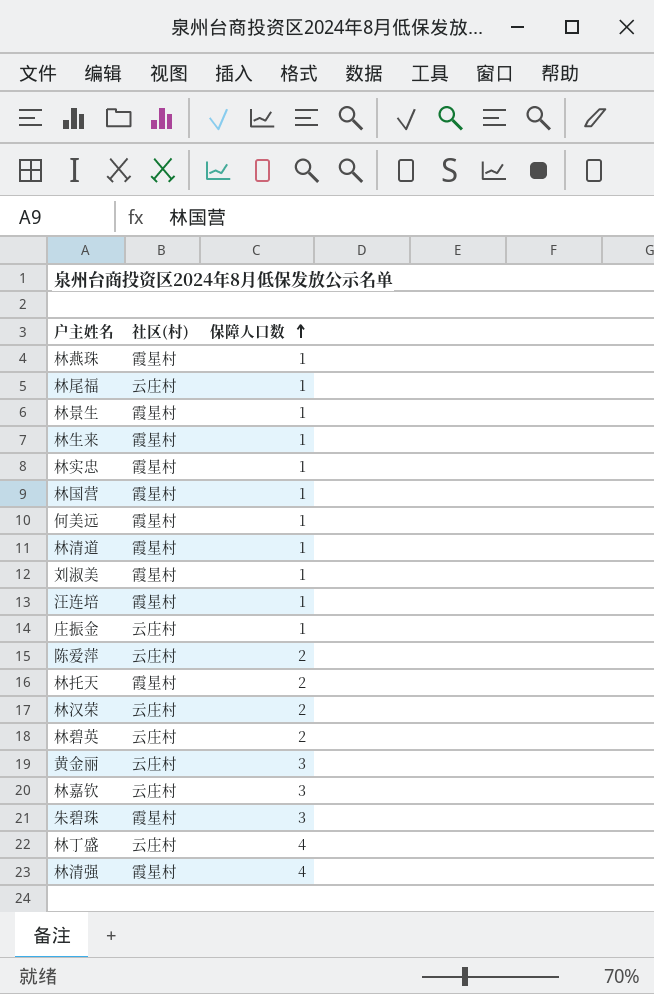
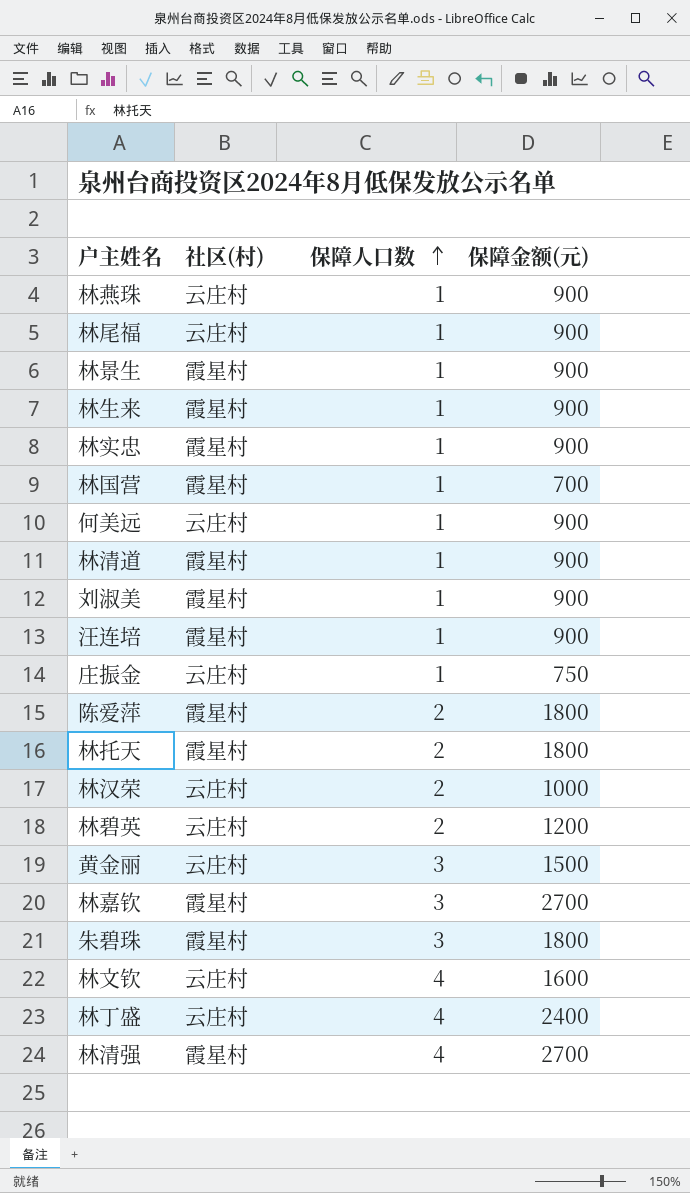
column 保障金额(元) | position: none -> 4
林燕珠 | 社区(村): 霞星村 -> 云庄村
何美远 | 社区(村): 霞星村 -> 云庄村
陈爱萍 | 社区(村): 云庄村 -> 霞星村
林嘉钦 | 社区(村): 云庄村 -> 霞星村
row 林文钦: none -> 云庄村 | 4 | 1600

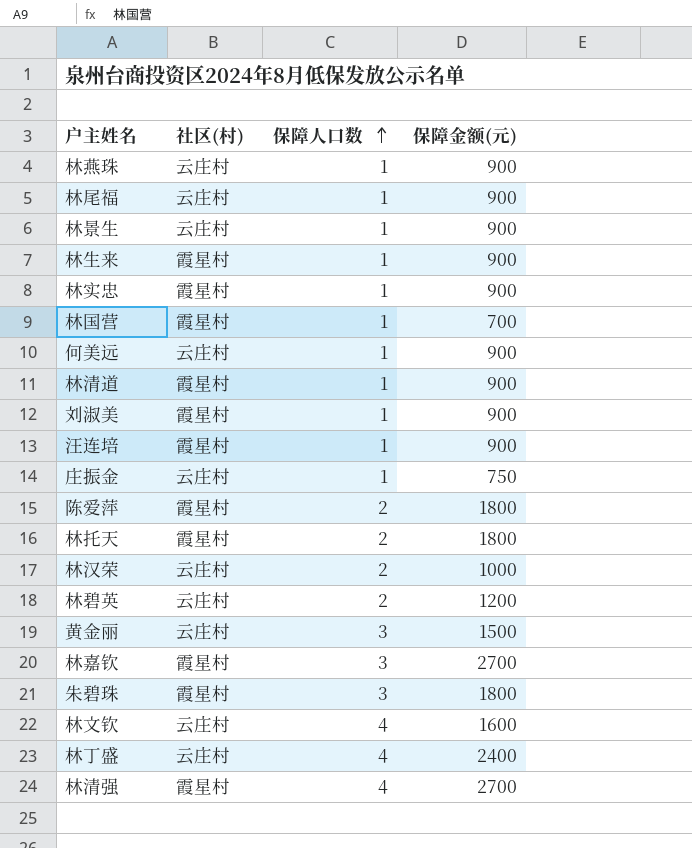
林景生 | 社区(村): 霞星村 -> 云庄村

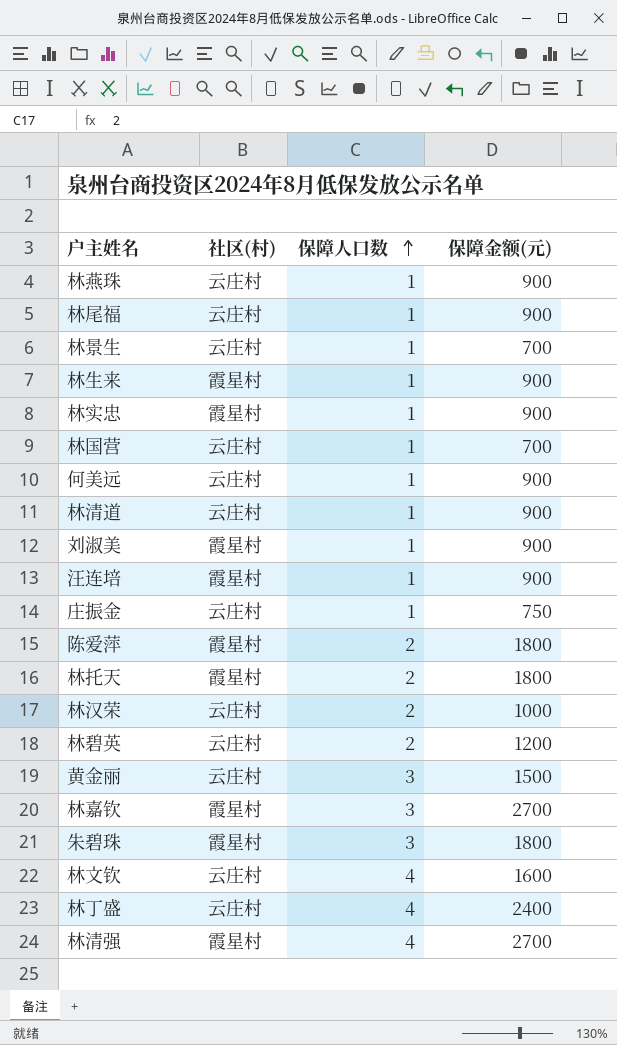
林景生 | 保障金额(元): 900 -> 700
林国营 | 社区(村): 霞星村 -> 云庄村
林清道 | 社区(村): 霞星村 -> 云庄村

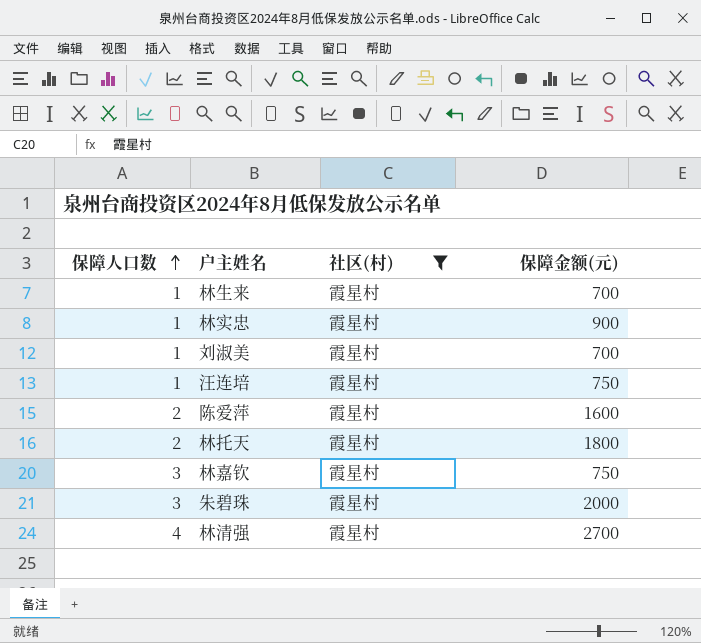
filter: none -> 社区(村) = 霞星村
column 保障人口数 | position: 3 -> 1
林生来 | 保障金额(元): 900 -> 700
刘淑美 | 保障金额(元): 900 -> 700
汪连培 | 保障金额(元): 900 -> 750
陈爱萍 | 保障金额(元): 1800 -> 1600
林嘉钦 | 保障金额(元): 2700 -> 750
朱碧珠 | 保障金额(元): 1800 -> 2000

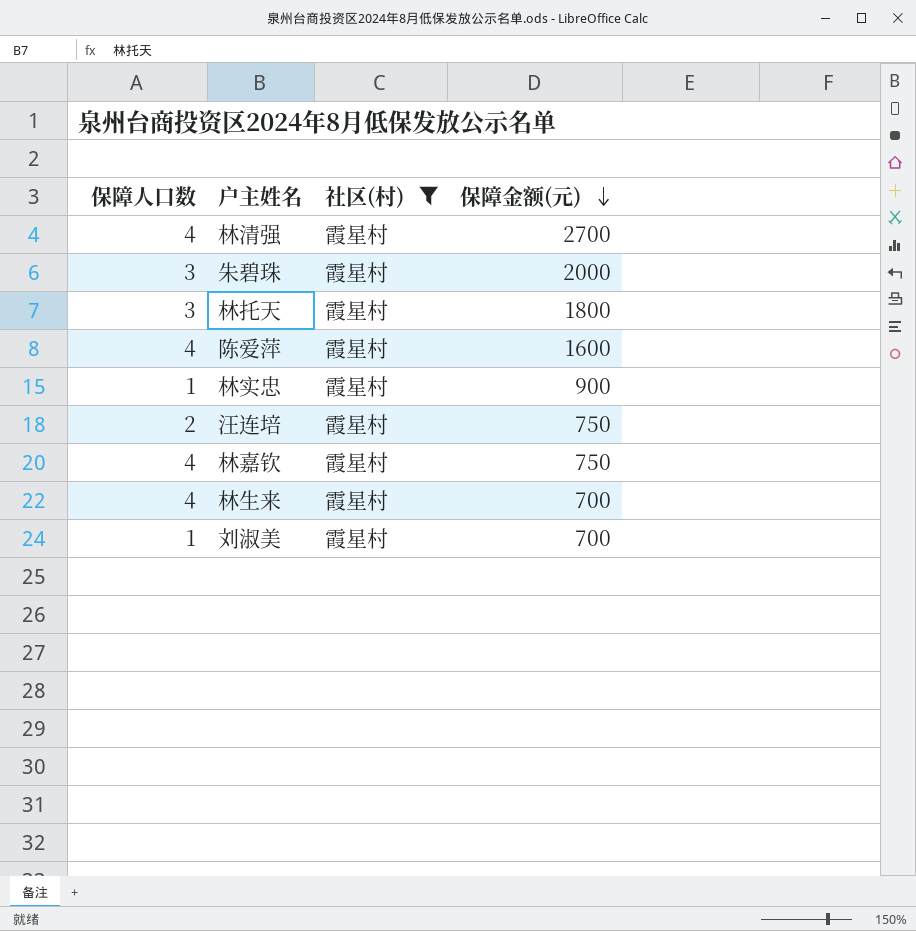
row order: 保障人口数 ascending -> 保障金额(元) descending
林托天 | 保障人口数: 2 -> 3
陈爱萍 | 保障人口数: 2 -> 4
汪连培 | 保障人口数: 1 -> 2
林嘉钦 | 保障人口数: 3 -> 4
林生来 | 保障人口数: 1 -> 4

